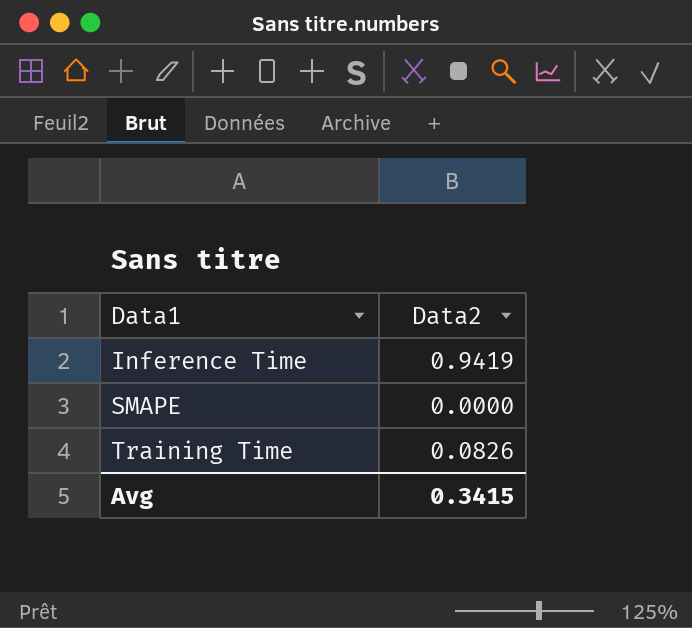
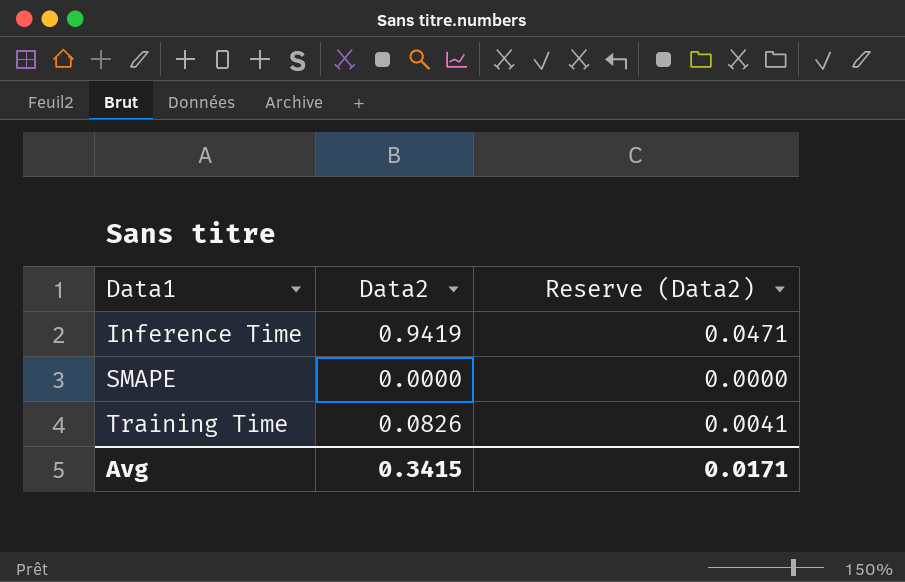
column Reserve (Data2) | formula: none -> [Data2] * 0.05

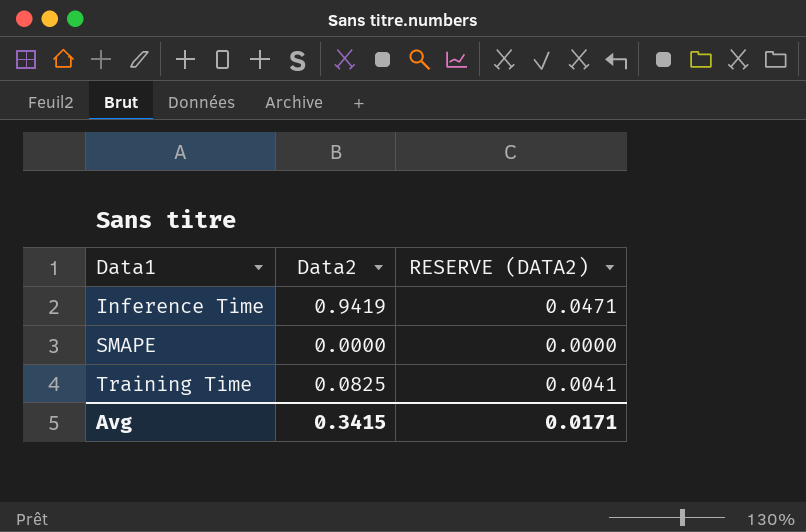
column name: Reserve (Data2) -> RESERVE (DATA2)
Training Time | Data2: 0.0826 -> 0.0825

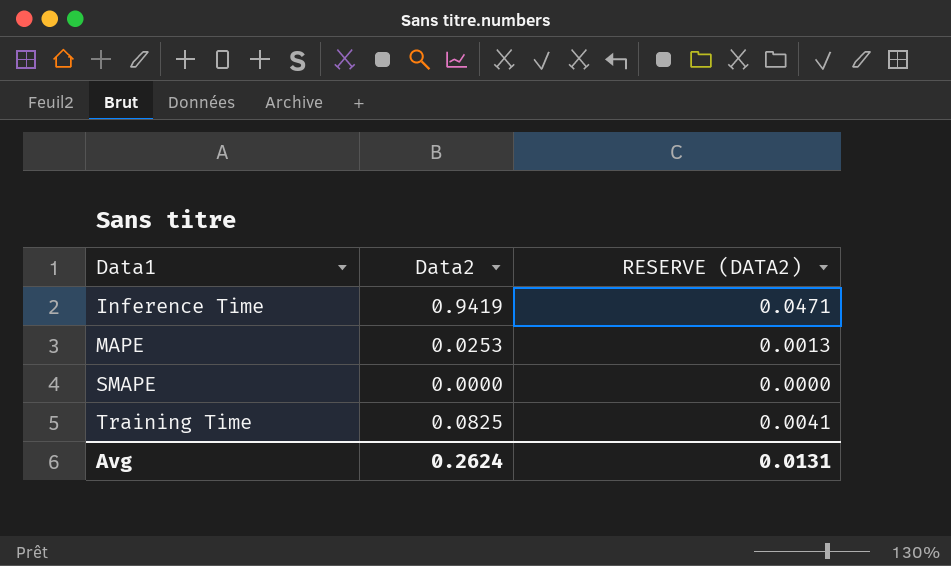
row MAPE: none -> 0.0253 | 0.0013
Avg | Data2: 0.3415 -> 0.2624
Avg | RESERVE (DATA2): 0.0171 -> 0.0131

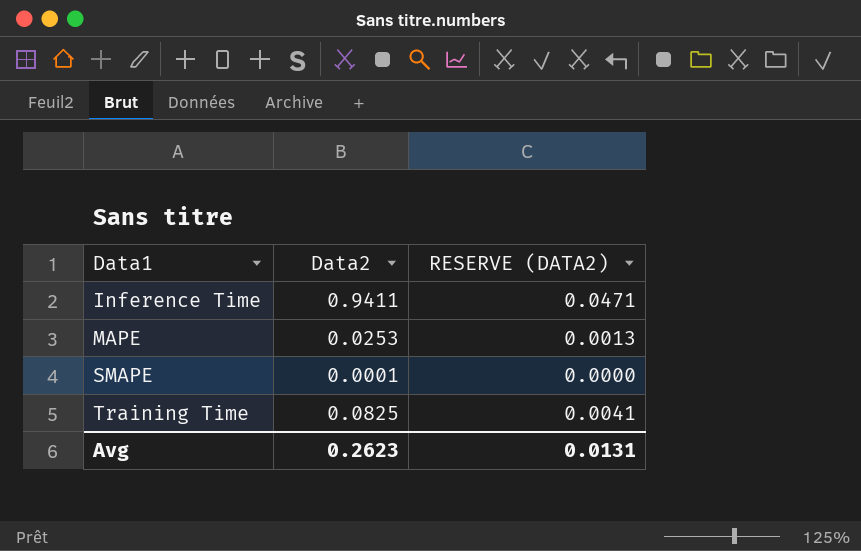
Inference Time | Data2: 0.9419 -> 0.9411
SMAPE | Data2: 0.0000 -> 0.0001
Avg | Data2: 0.2624 -> 0.2623

